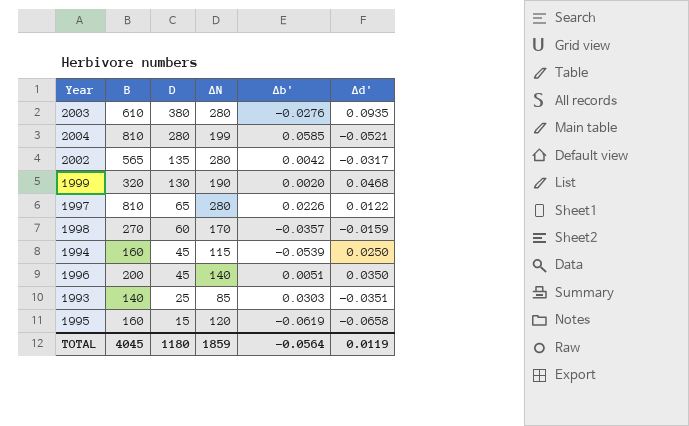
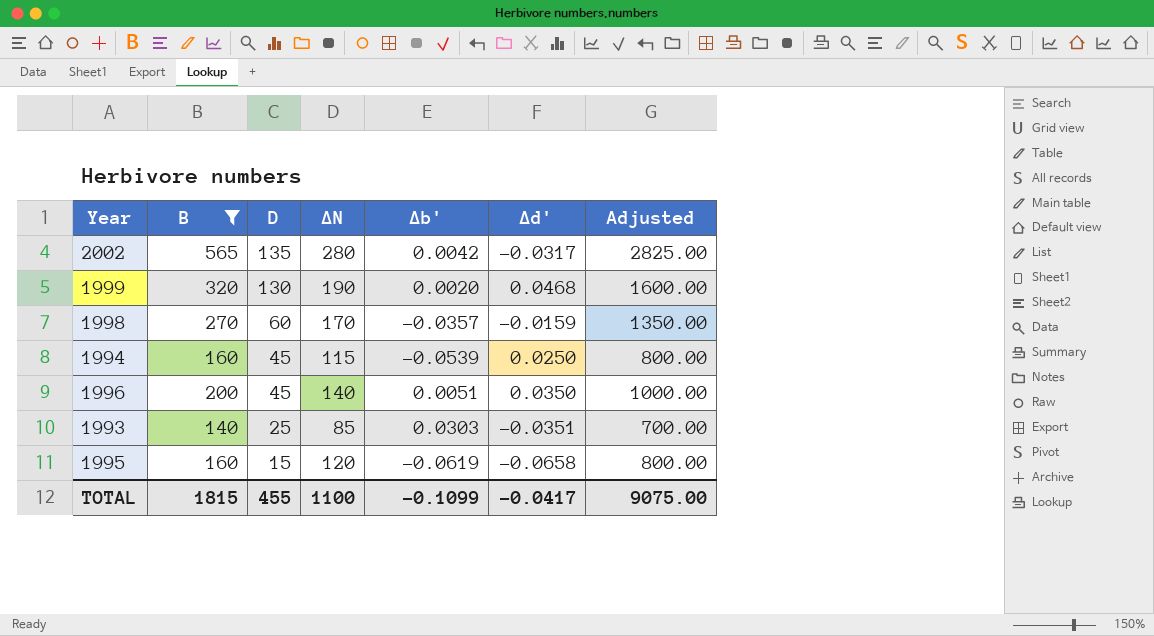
filter: none -> B <= 565
column Adjusted | formula: none -> [B] * 5
TOTAL | B: 4045 -> 1815
TOTAL | D: 1180 -> 455
TOTAL | ΔN: 1859 -> 1100
TOTAL | Δb': -0.0564 -> -0.1099
TOTAL | Δd': 0.0119 -> -0.0417

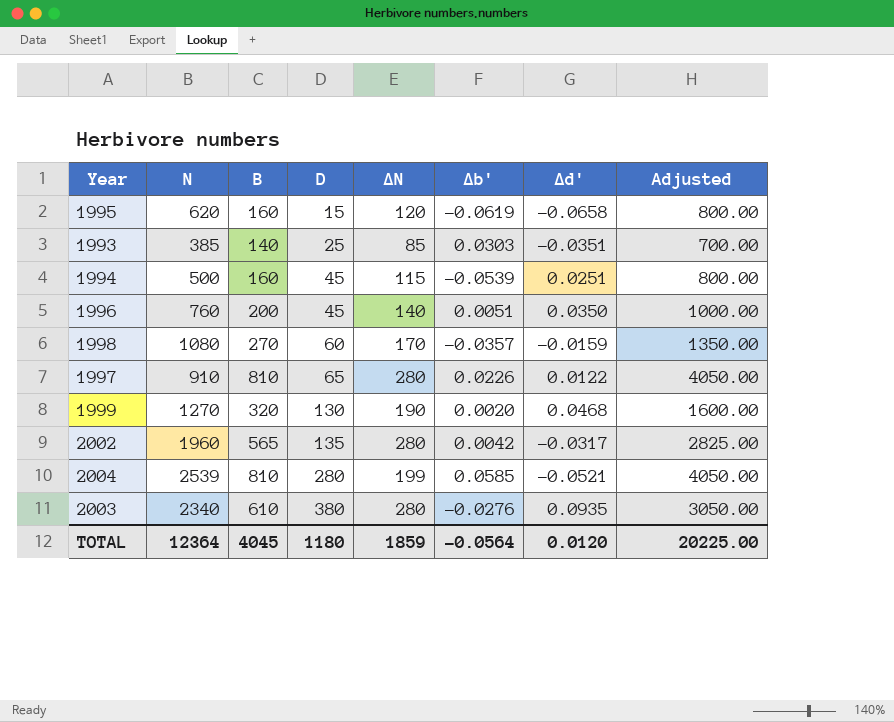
filter: B <= 565 -> none
row order: D descending -> D ascending
column N | position: none -> 2
1994 | Δd': 0.0250 -> 0.0251
TOTAL | B: 1815 -> 4045
TOTAL | D: 455 -> 1180
TOTAL | ΔN: 1100 -> 1859
TOTAL | Δb': -0.1099 -> -0.0564
TOTAL | Δd': -0.0417 -> 0.0120
TOTAL | Adjusted: 9075.00 -> 20225.00

